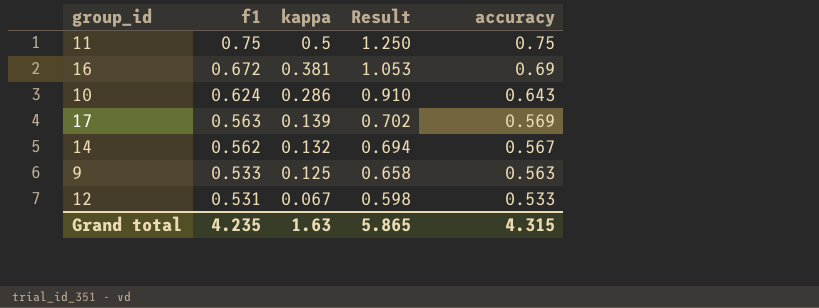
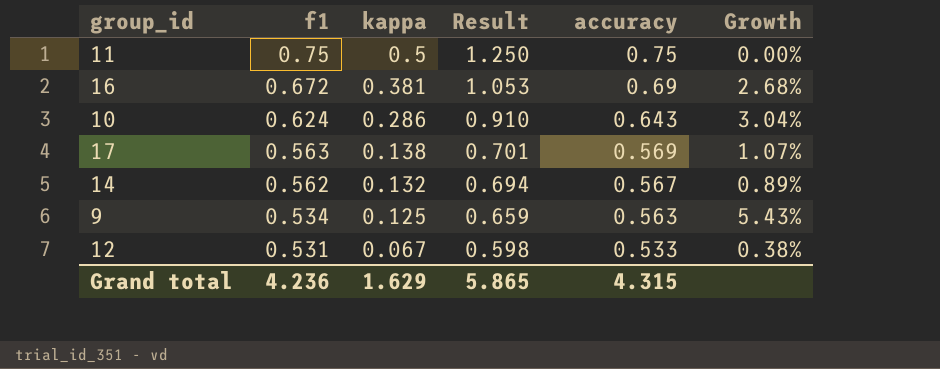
column Growth | formula: none -> ([accuracy] - [f1]) / [f1]
17 | kappa: 0.139 -> 0.138
17 | Result: 0.702 -> 0.701
9 | f1: 0.533 -> 0.534
9 | Result: 0.658 -> 0.659
Grand total | f1: 4.235 -> 4.236
Grand total | kappa: 1.63 -> 1.629

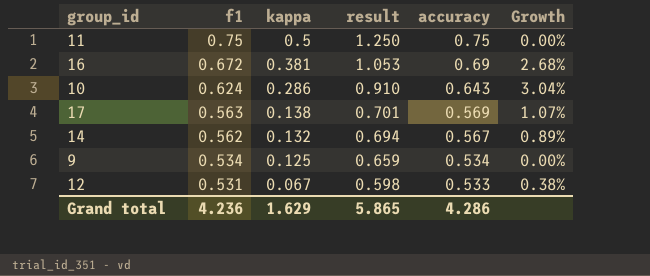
column name: Result -> result
9 | accuracy: 0.563 -> 0.534
9 | Growth: 5.43% -> 0.00%
Grand total | accuracy: 4.315 -> 4.286

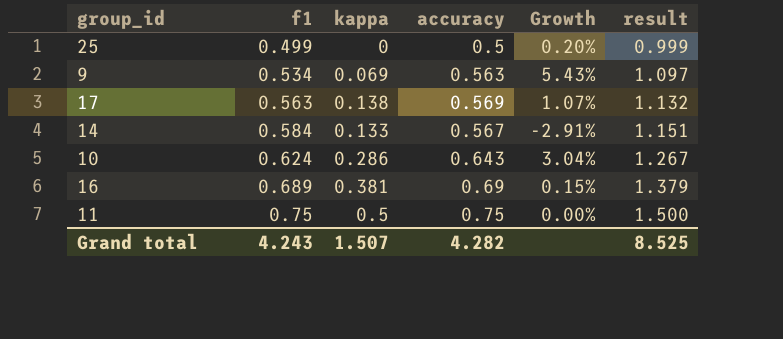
row order: f1 descending -> f1 ascending
column result | formula: [f1] + [kappa] -> [f1] + [accuracy]
column result | position: 4 -> 6
row 12: 0.531 | 0.067 | 0.598 | 0.533 | 0.38% -> none
row 25: none -> 0.499 | 0 | 0.5 | 0.20% | 0.999
9 | kappa: 0.125 -> 0.069
9 | accuracy: 0.534 -> 0.563
9 | Growth: 0.00% -> 5.43%
14 | f1: 0.562 -> 0.584
14 | kappa: 0.132 -> 0.133
14 | Growth: 0.89% -> -2.91%
16 | f1: 0.672 -> 0.689
16 | Growth: 2.68% -> 0.15%
Grand total | f1: 4.236 -> 4.243
Grand total | kappa: 1.629 -> 1.507
Grand total | accuracy: 4.286 -> 4.282
Grand total | result: 5.865 -> 8.525

